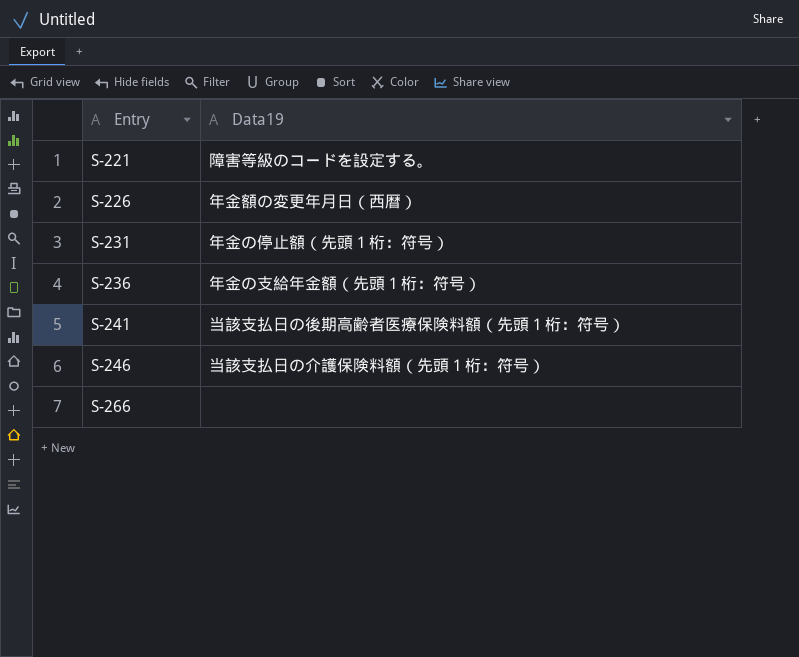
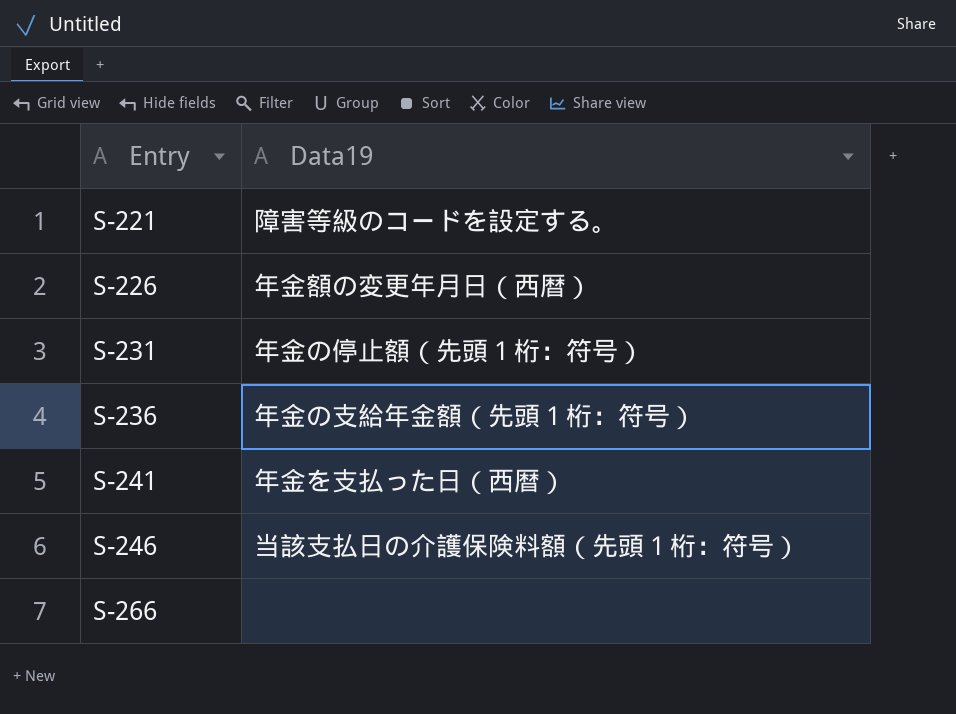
S-241 | Data19: 当該支払日の後期高齢者医療保険料額（先頭１桁：符号） -> 年金を支払った日（西暦）

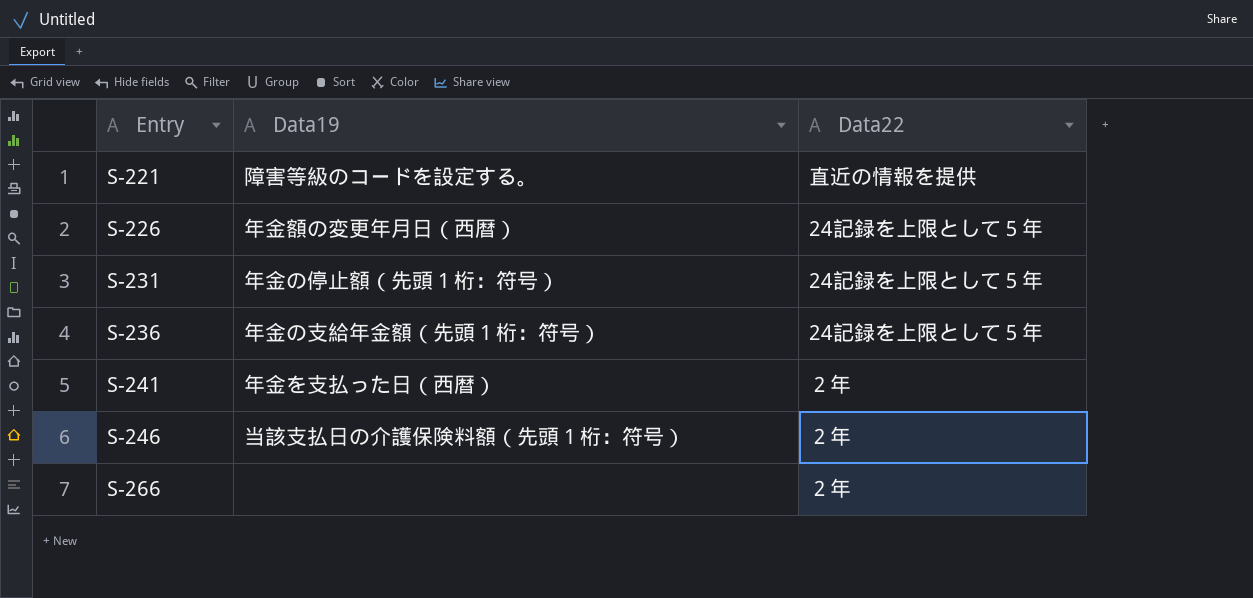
column Data22 | position: none -> 3

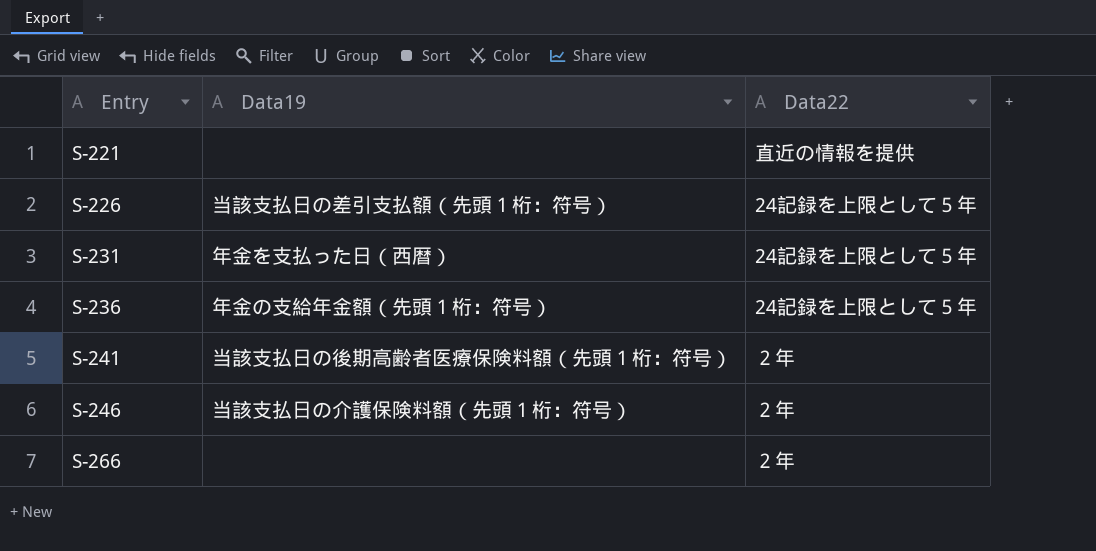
S-221 | Data19: 障害等級のコードを設定する。 -> none
S-226 | Data19: 年金額の変更年月日（西暦） -> 当該支払日の差引支払額（先頭１桁：符号）
S-231 | Data19: 年金の停止額（先頭１桁：符号） -> 年金を支払った日（西暦）
S-241 | Data19: 年金を支払った日（西暦） -> 当該支払日の後期高齢者医療保険料額（先頭１桁：符号）

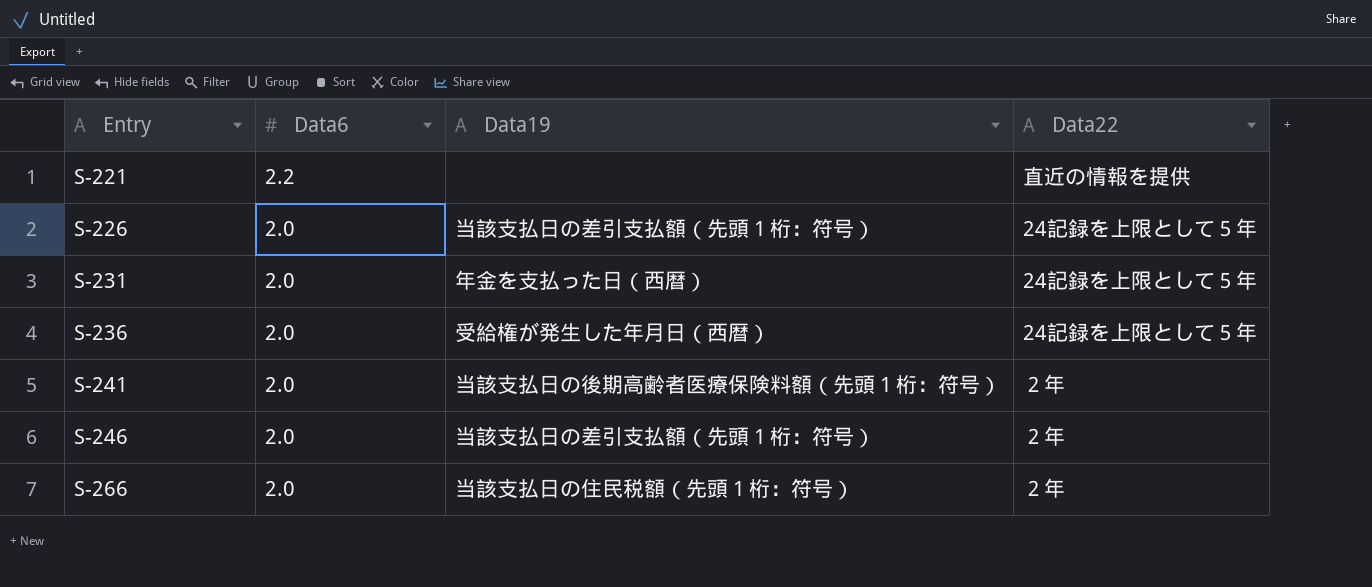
column Data6 | position: none -> 2
S-236 | Data19: 年金の支給年金額（先頭１桁：符号） -> 受給権が発生した年月日（西暦）
S-246 | Data19: 当該支払日の介護保険料額（先頭１桁：符号） -> 当該支払日の差引支払額（先頭１桁：符号）
S-266 | Data19: none -> 当該支払日の住民税額（先頭１桁：符号）

